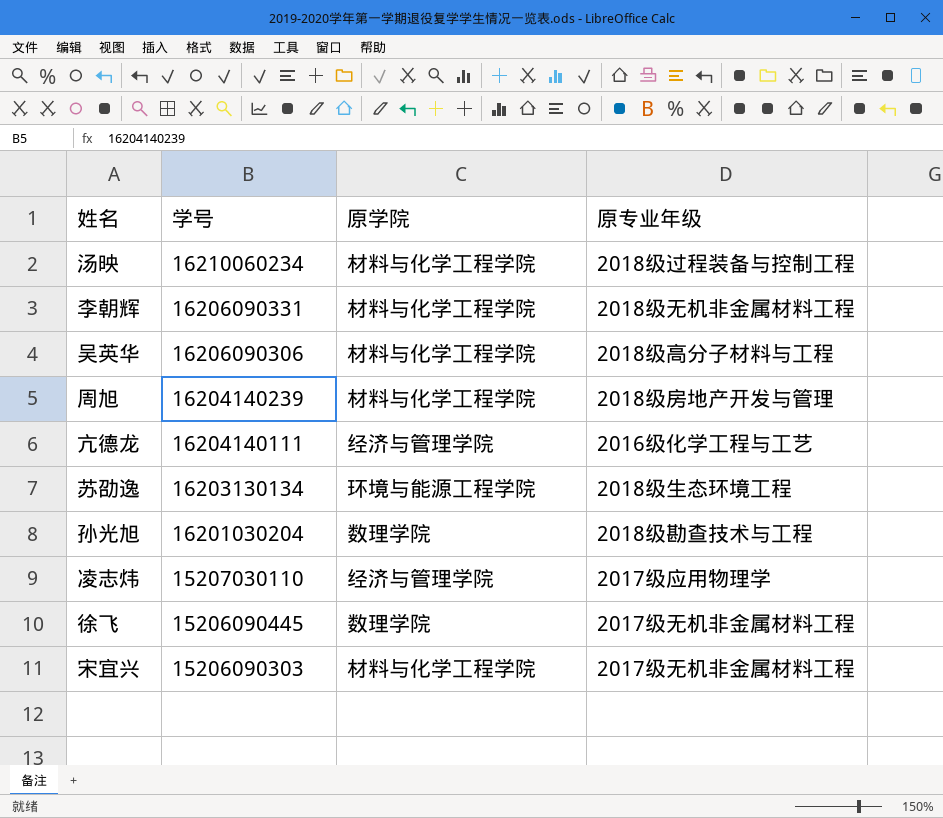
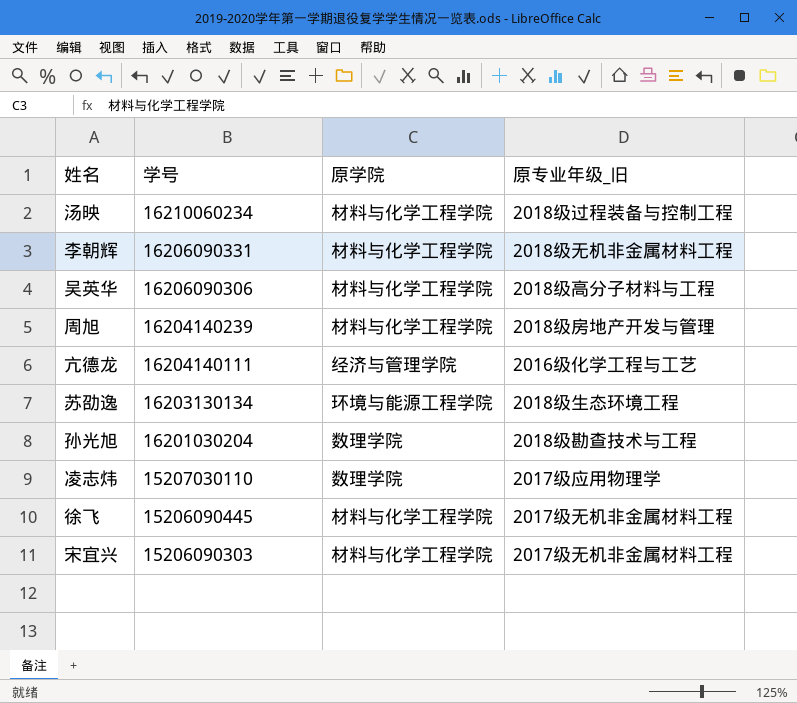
column name: 原专业年级 -> 原专业年级_旧
凌志炜 | 原学院: 经济与管理学院 -> 数理学院
徐飞 | 原学院: 数理学院 -> 材料与化学工程学院

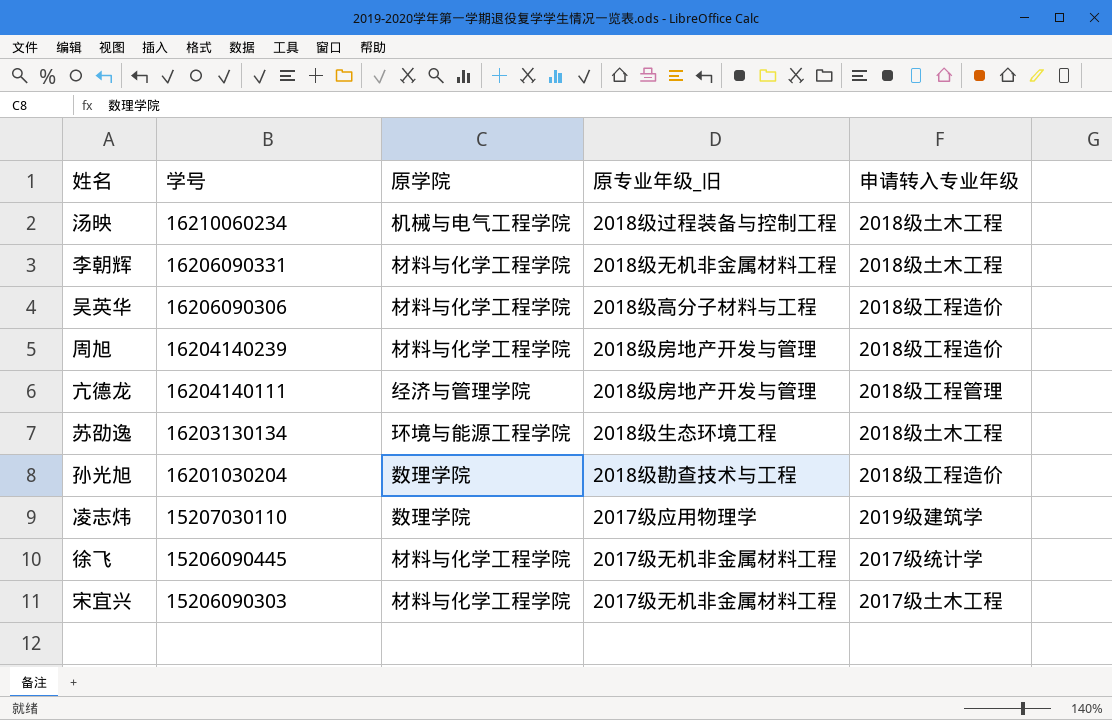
column 申请转入专业年级 | position: none -> 5
汤映 | 原学院: 材料与化学工程学院 -> 机械与电气工程学院
亢德龙 | 原专业年级_旧: 2016级化学工程与工艺 -> 2018级房地产开发与管理

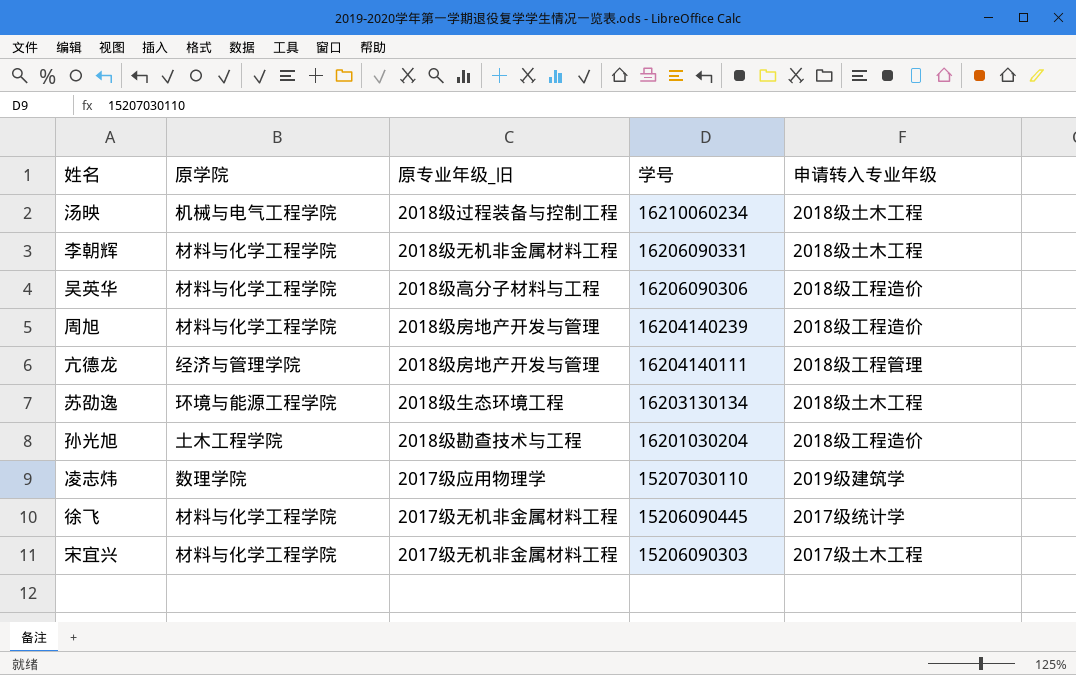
column 学号 | position: 2 -> 4
孙光旭 | 原学院: 数理学院 -> 土木工程学院

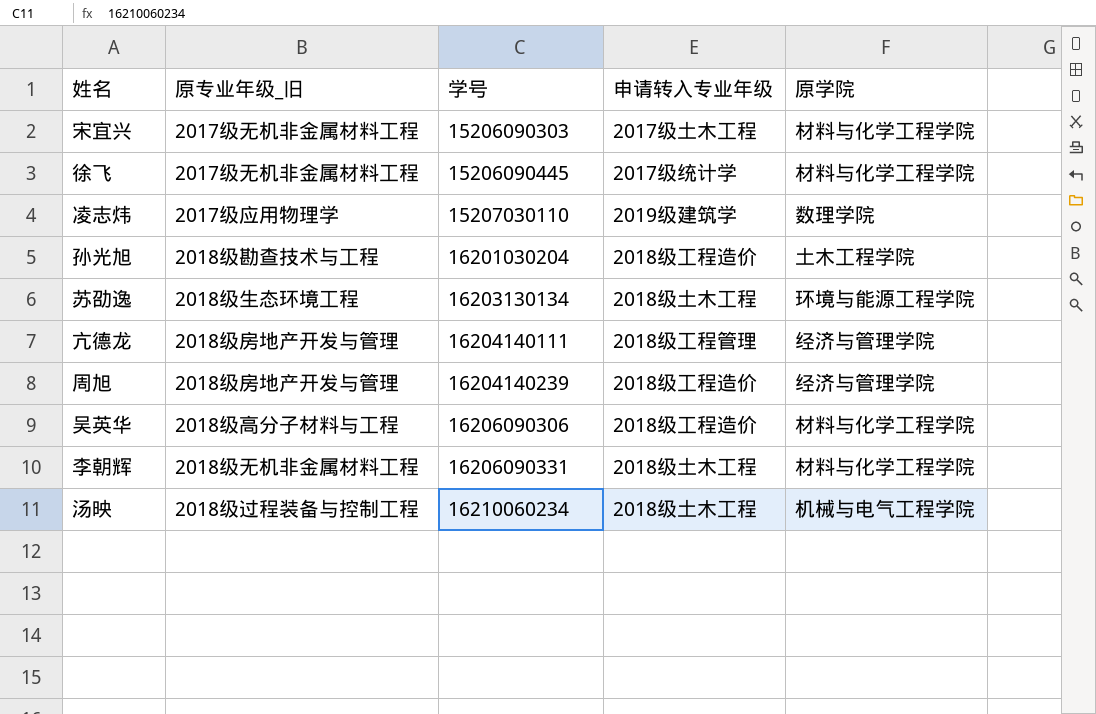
row order: 学号 descending -> 学号 ascending
column 原学院 | position: 2 -> 5
周旭 | 原学院: 材料与化学工程学院 -> 经济与管理学院

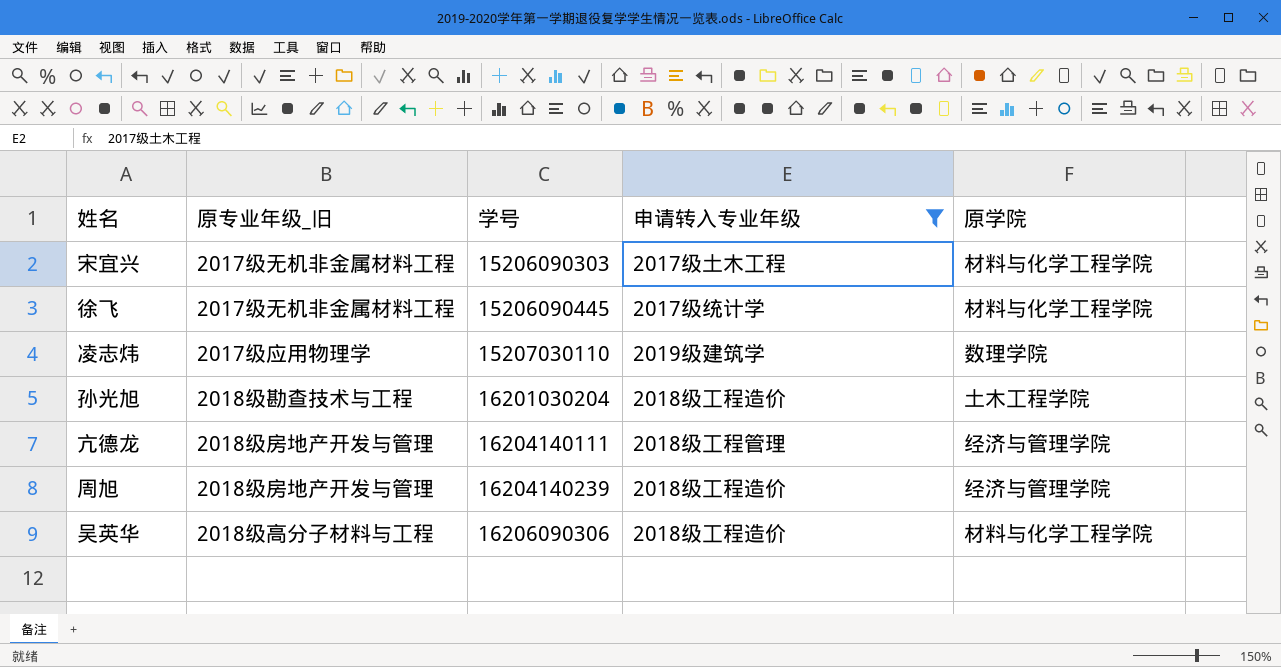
filter: none -> 申请转入专业年级 != 2018级土木工程

